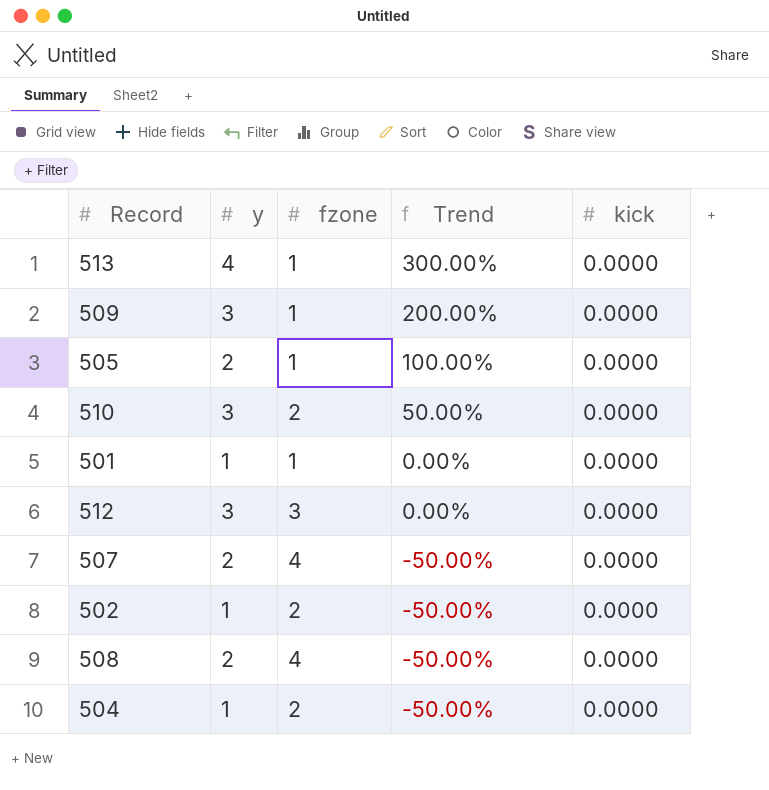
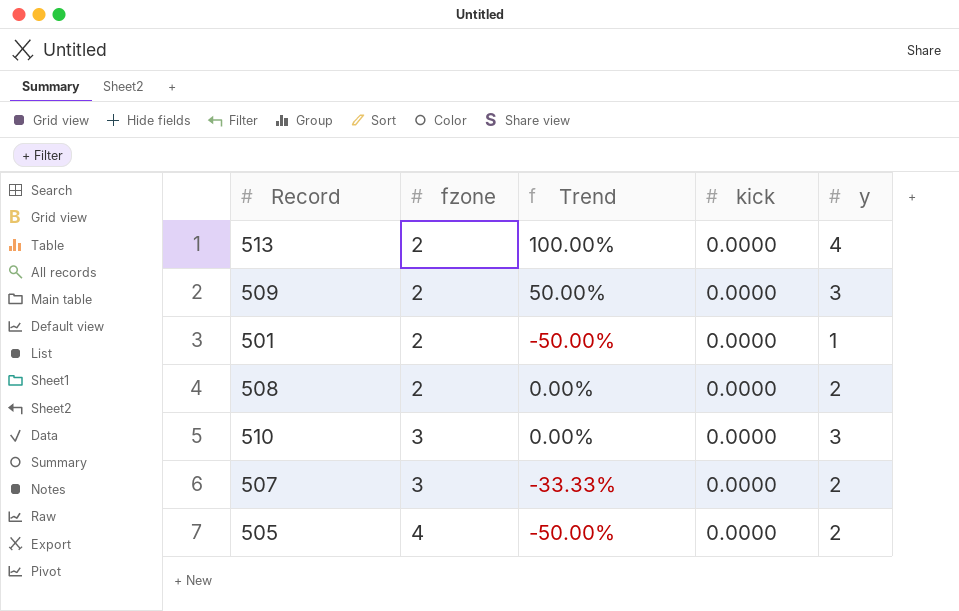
row order: Trend descending -> fzone ascending
column y | position: 2 -> 5
row 512: 3 | 3 | 0.00% | 0.0000 -> none
row 502: 1 | 2 | -50.00% | 0.0000 -> none
row 504: 1 | 2 | -50.00% | 0.0000 -> none
513 | fzone: 1 -> 2
513 | Trend: 300.00% -> 100.00%
509 | fzone: 1 -> 2
509 | Trend: 200.00% -> 50.00%
501 | fzone: 1 -> 2
501 | Trend: 0.00% -> -50.00%
508 | fzone: 4 -> 2
508 | Trend: -50.00% -> 0.00%
510 | fzone: 2 -> 3
510 | Trend: 50.00% -> 0.00%
507 | fzone: 4 -> 3
507 | Trend: -50.00% -> -33.33%
505 | fzone: 1 -> 4
505 | Trend: 100.00% -> -50.00%

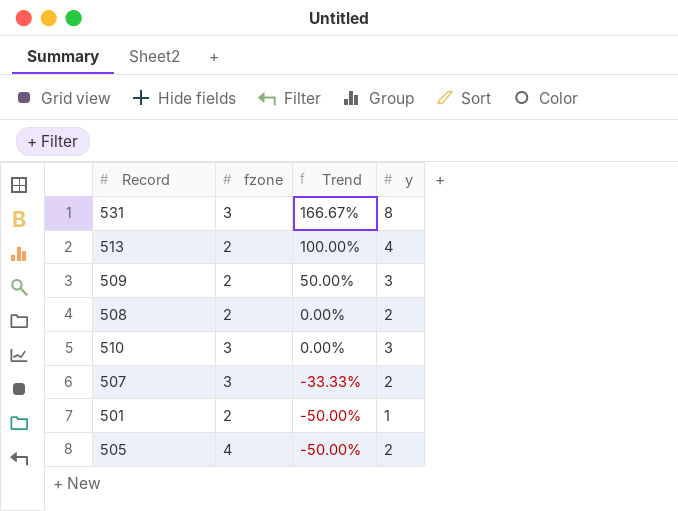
row order: fzone ascending -> Trend descending
column kick | position: 4 -> none
row 531: none -> 3 | 166.67% | 8

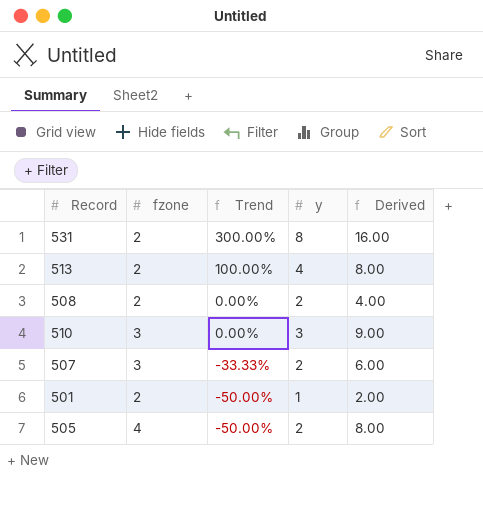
column Derived | formula: none -> [fzone] * [y]
row 509: 2 | 50.00% | 3 -> none
531 | fzone: 3 -> 2
531 | Trend: 166.67% -> 300.00%

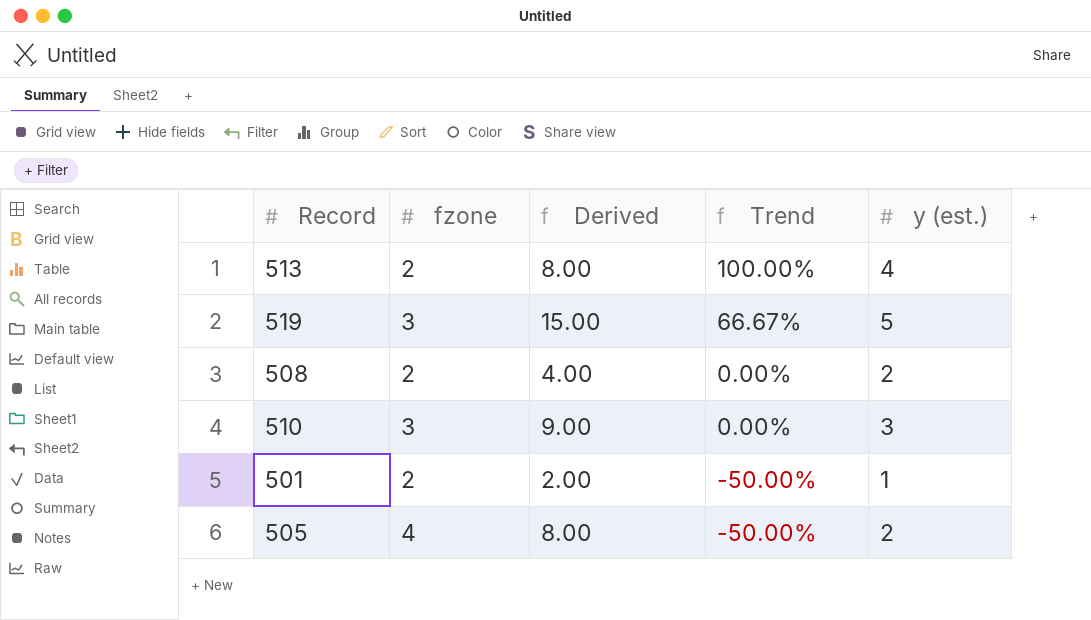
column Derived | position: 5 -> 3
column name: y -> y (est.)
row 531: 2 | 300.00% | 8 | 16.00 -> none
row 507: 3 | -33.33% | 2 | 6.00 -> none
row 519: none -> 3 | 15.00 | 66.67% | 5

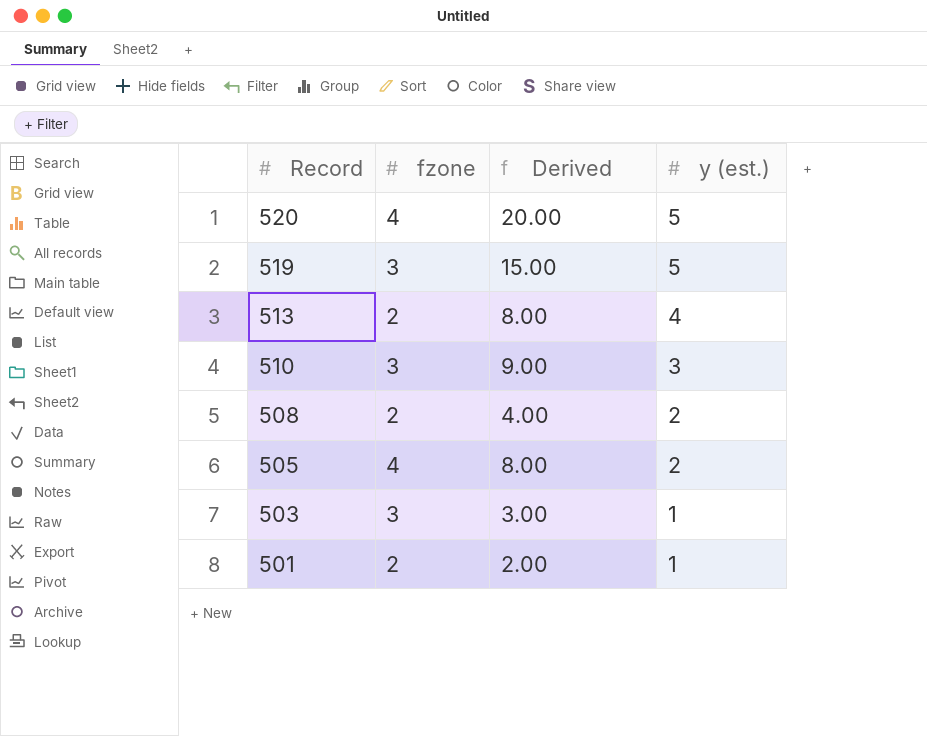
row order: Trend descending -> Record descending
column Trend | formula: ([y (est.)] - [fzone]) / [fzone] -> none
row 520: none -> 4 | 20.00 | 5
row 503: none -> 3 | 3.00 | 1

